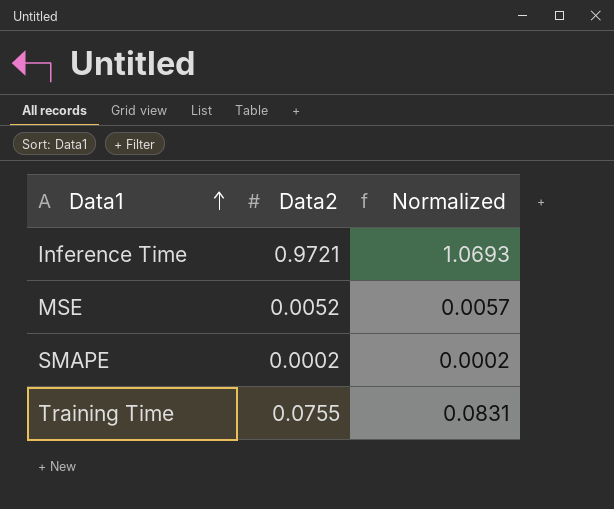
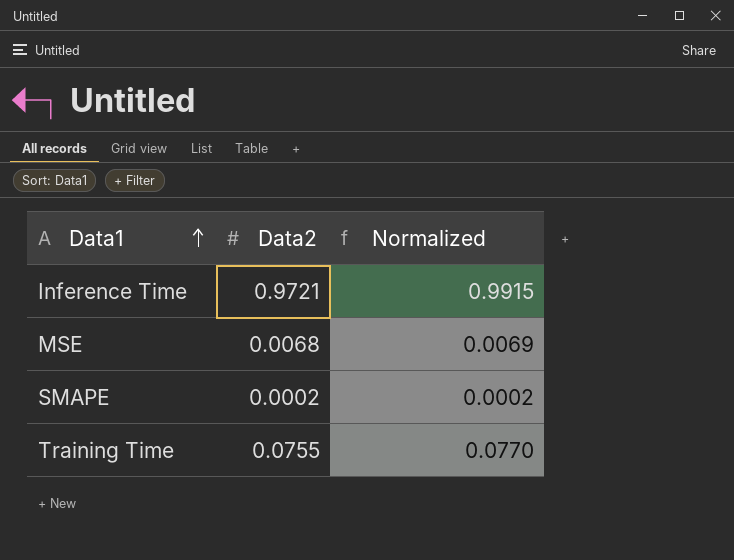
column Normalized | formula: [Data2] * 1.1 -> [Data2] * 1.02
MSE | Data2: 0.0052 -> 0.0068

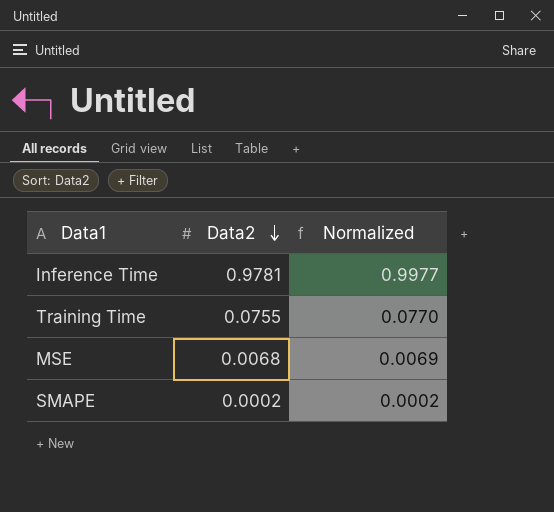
row order: Data1 ascending -> Data2 descending
Inference Time | Data2: 0.9721 -> 0.9781
Inference Time | Normalized: 0.9915 -> 0.9977

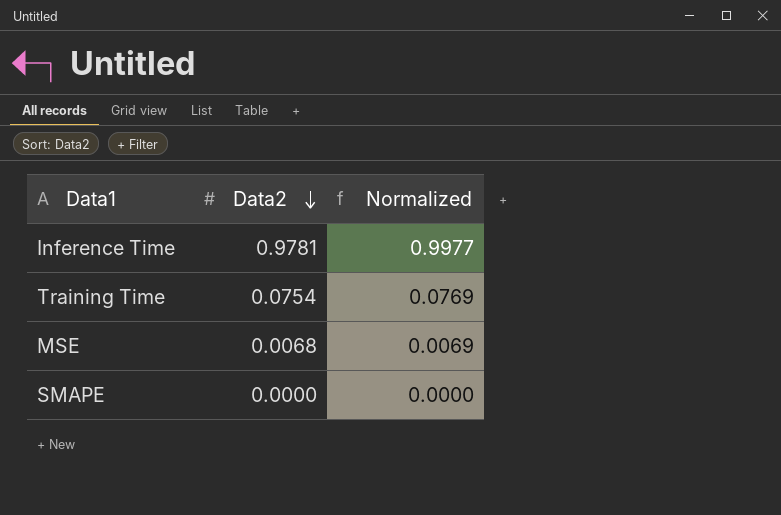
Training Time | Data2: 0.0755 -> 0.0754
Training Time | Normalized: 0.0770 -> 0.0769
SMAPE | Data2: 0.0002 -> 0.0000
SMAPE | Normalized: 0.0002 -> 0.0000

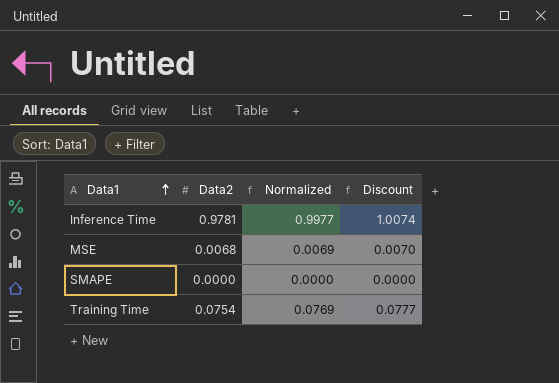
row order: Data2 descending -> Data1 ascending
column Discount | formula: none -> [Data2] * 1.03

